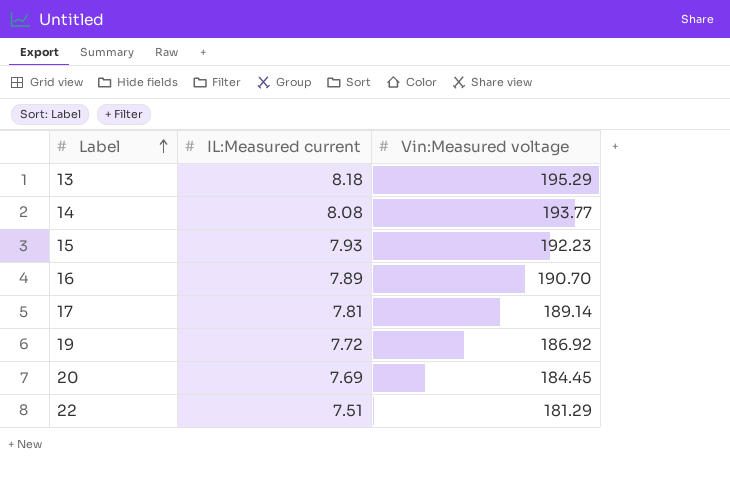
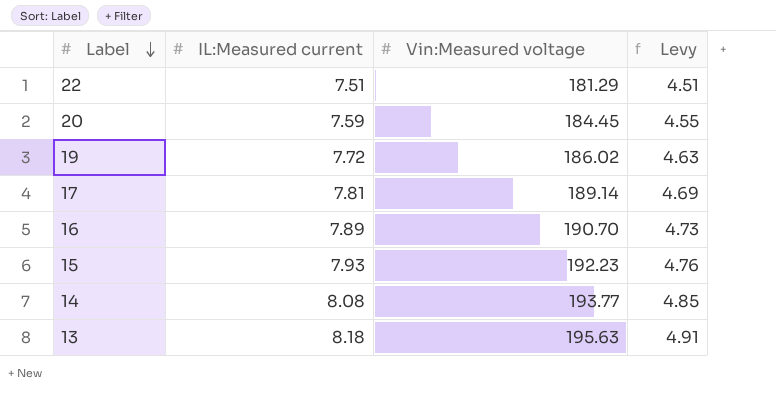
row order: Label ascending -> Label descending
column Levy | formula: none -> [IL:Measured current] * 0.6
20 | IL:Measured current: 7.69 -> 7.59
19 | Vin:Measured voltage: 186.92 -> 186.02
13 | Vin:Measured voltage: 195.29 -> 195.63

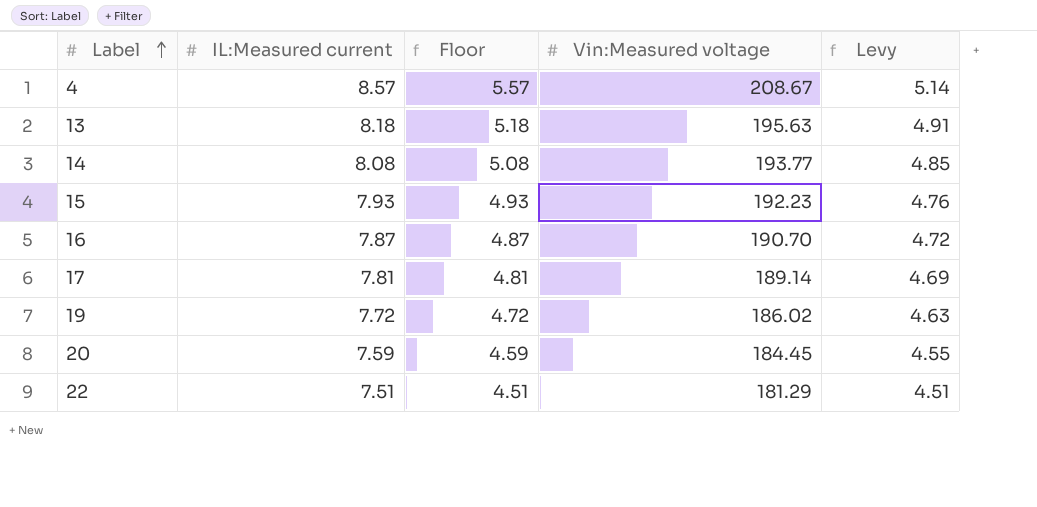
row order: Label descending -> Label ascending
column Floor | formula: none -> [IL:Measured current] - 3
row 4: none -> 8.57 | 5.57 | 208.67 | 5.14
16 | IL:Measured current: 7.89 -> 7.87
16 | Levy: 4.73 -> 4.72

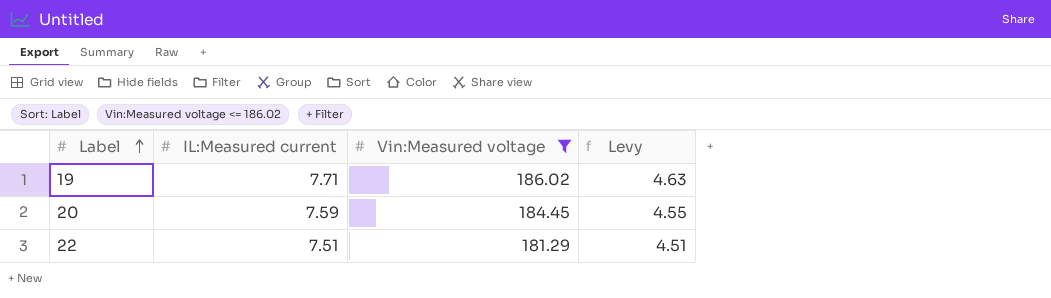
filter: none -> Vin:Measured voltage <= 186.02
column Floor | formula: [IL:Measured current] - 3 -> none
19 | IL:Measured current: 7.72 -> 7.71

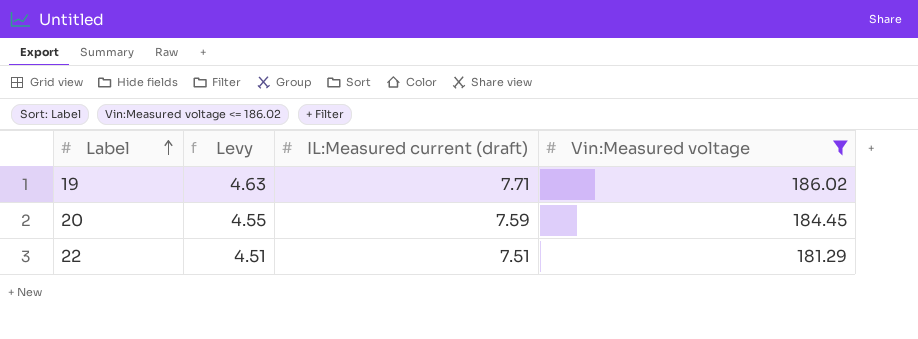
column Levy | position: 4 -> 2
column name: IL:Measured current -> IL:Measured current (draft)

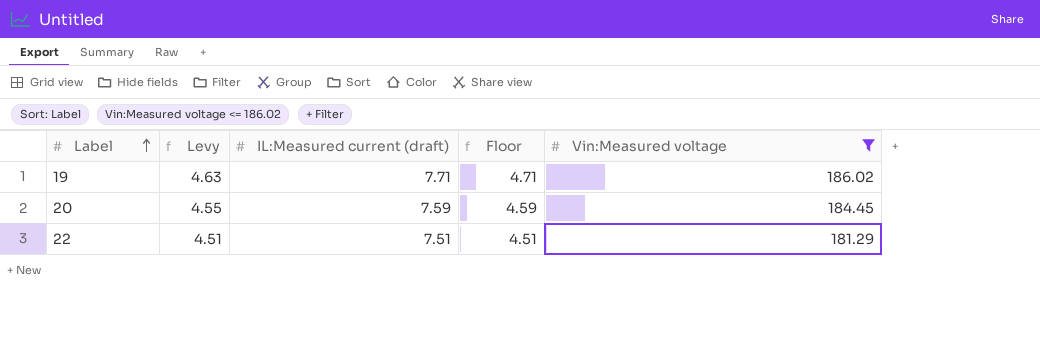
column Floor | formula: none -> [IL:Measured current (draft)] - 3

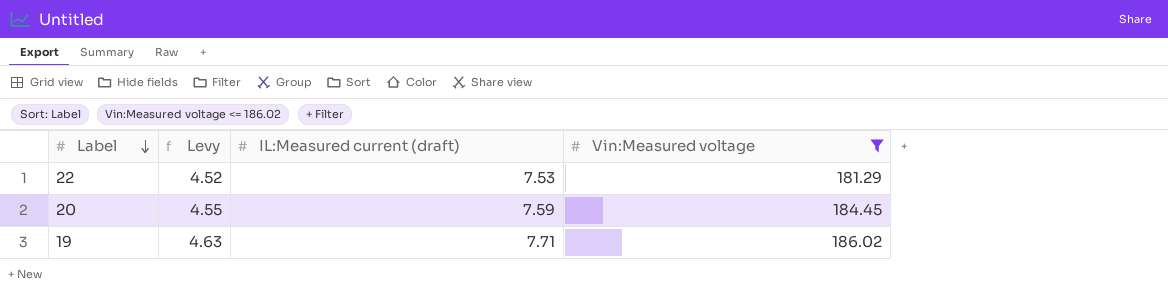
row order: Label ascending -> Label descending
column Floor | formula: [IL:Measured current (draft)] - 3 -> none
22 | Levy: 4.51 -> 4.52
22 | IL:Measured current (draft): 7.51 -> 7.53

